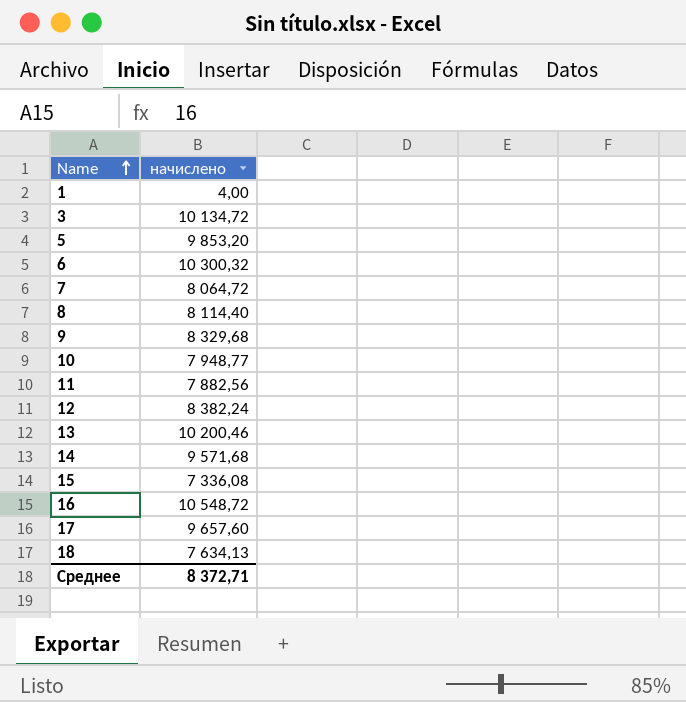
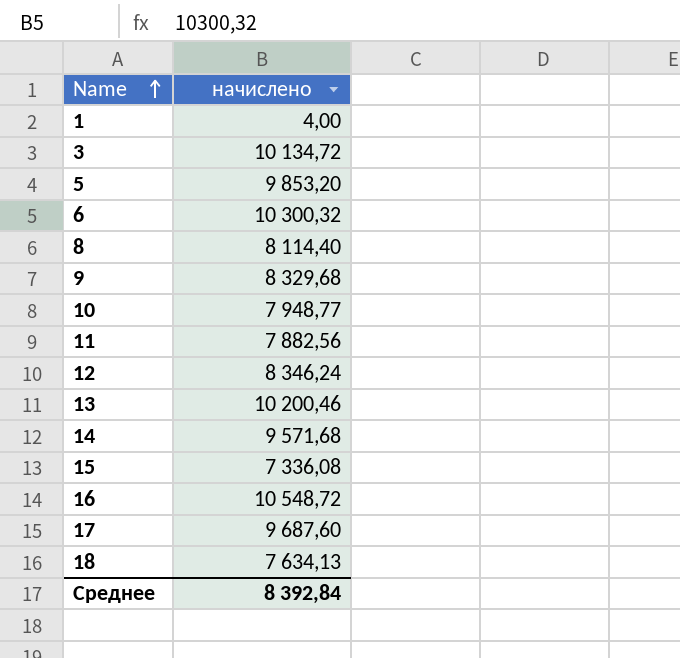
row 7: 8 064,72 -> none
12 | начислено: 8 382,24 -> 8 346,24
17 | начислено: 9 657,60 -> 9 687,60
Среднее | начислено: 8 372,71 -> 8 392,84

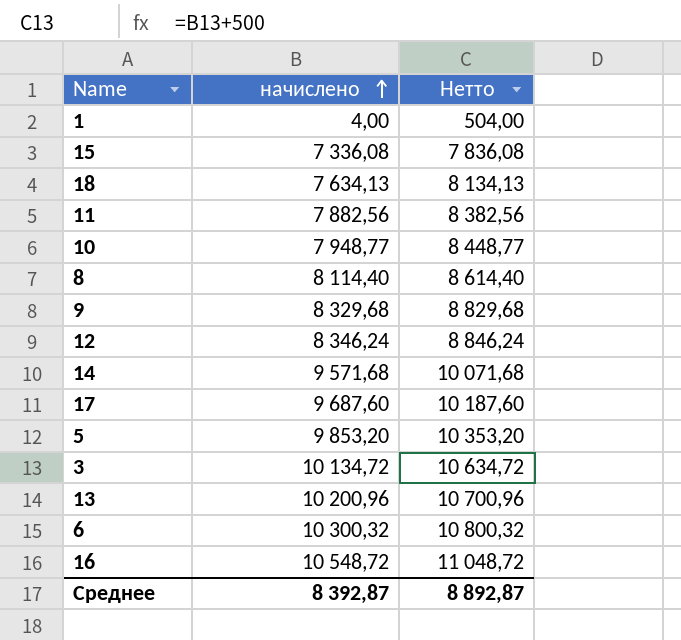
row order: Name ascending -> начислено ascending
column Нетто | formula: none -> [начислено] + 500
13 | начислено: 10 200,46 -> 10 200,96
Среднее | начислено: 8 392,84 -> 8 392,87

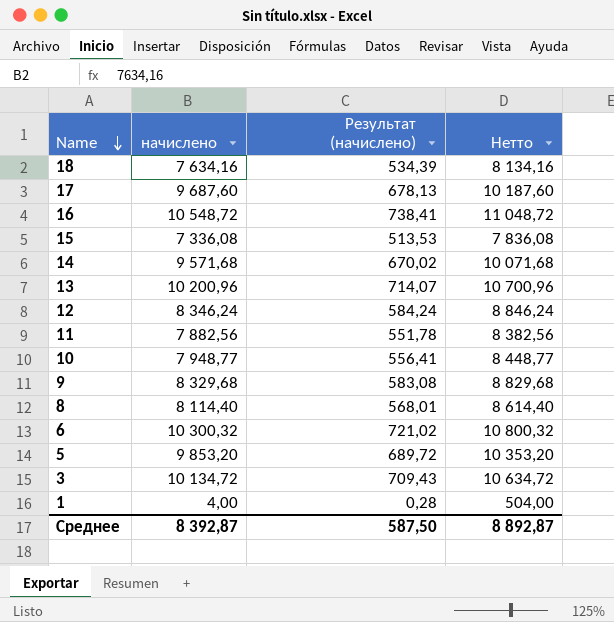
row order: начислено ascending -> Name descending
column Результат (начислено) | formula: none -> [начислено] * 0,07
18 | начислено: 7 634,13 -> 7 634,16
18 | Нетто: 8 134,13 -> 8 134,16

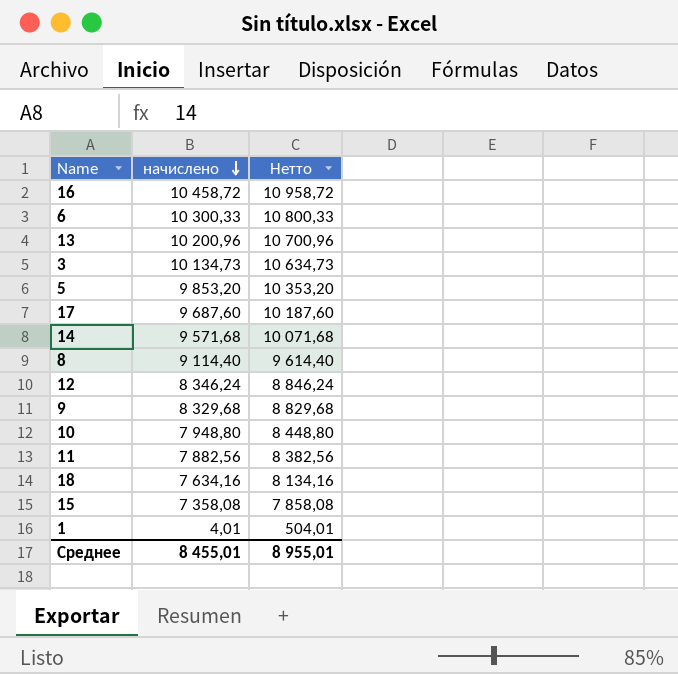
row order: Name descending -> начислено descending
column Результат (начислено) | formula: [начислено] * 0,07 -> none
16 | начислено: 10 548,72 -> 10 458,72
16 | Нетто: 11 048,72 -> 10 958,72
6 | начислено: 10 300,32 -> 10 300,33
6 | Нетто: 10 800,32 -> 10 800,33
3 | начислено: 10 134,72 -> 10 134,73
3 | Нетто: 10 634,72 -> 10 634,73
8 | начислено: 8 114,40 -> 9 114,40
8 | Нетто: 8 614,40 -> 9 614,40
10 | начислено: 7 948,77 -> 7 948,80
10 | Нетто: 8 448,77 -> 8 448,80
15 | начислено: 7 336,08 -> 7 358,08
15 | Нетто: 7 836,08 -> 7 858,08
1 | начислено: 4,00 -> 4,01
1 | Нетто: 504,00 -> 504,01
Среднее | начислено: 8 392,87 -> 8 455,01
Среднее | Нетто: 8 892,87 -> 8 955,01

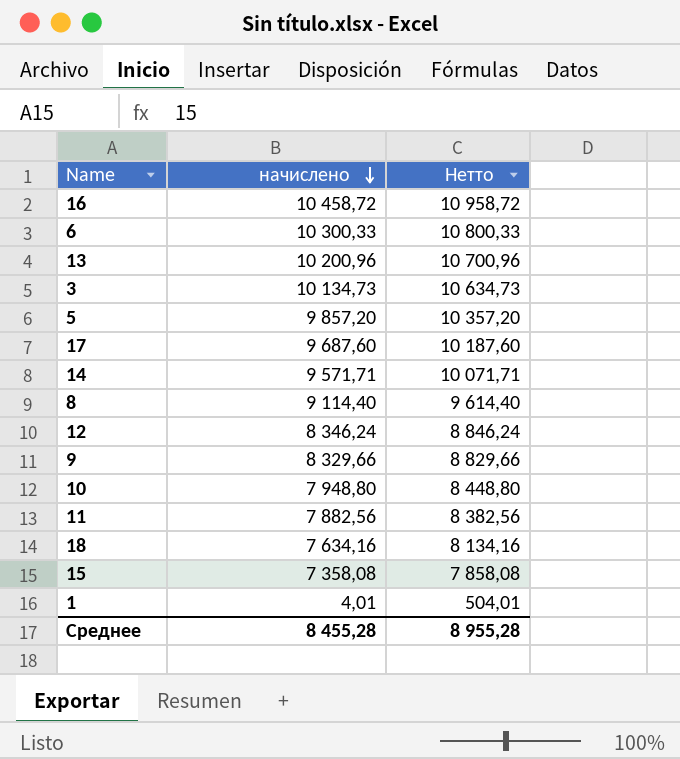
5 | начислено: 9 853,20 -> 9 857,20
5 | Нетто: 10 353,20 -> 10 357,20
14 | начислено: 9 571,68 -> 9 571,71
14 | Нетто: 10 071,68 -> 10 071,71
9 | начислено: 8 329,68 -> 8 329,66
9 | Нетто: 8 829,68 -> 8 829,66
Среднее | начислено: 8 455,01 -> 8 455,28
Среднее | Нетто: 8 955,01 -> 8 955,28

